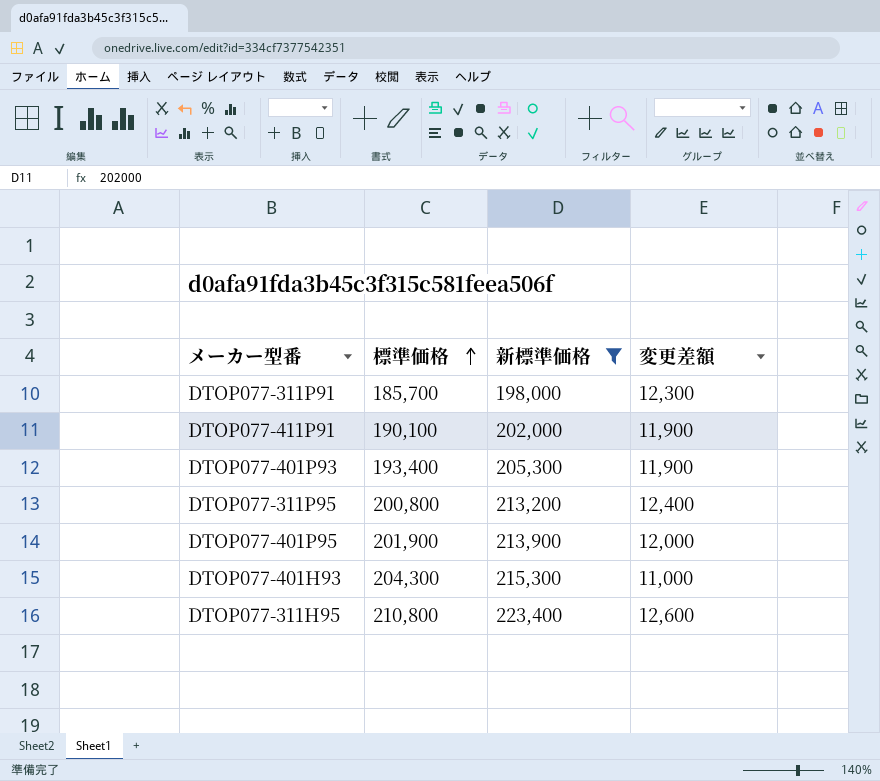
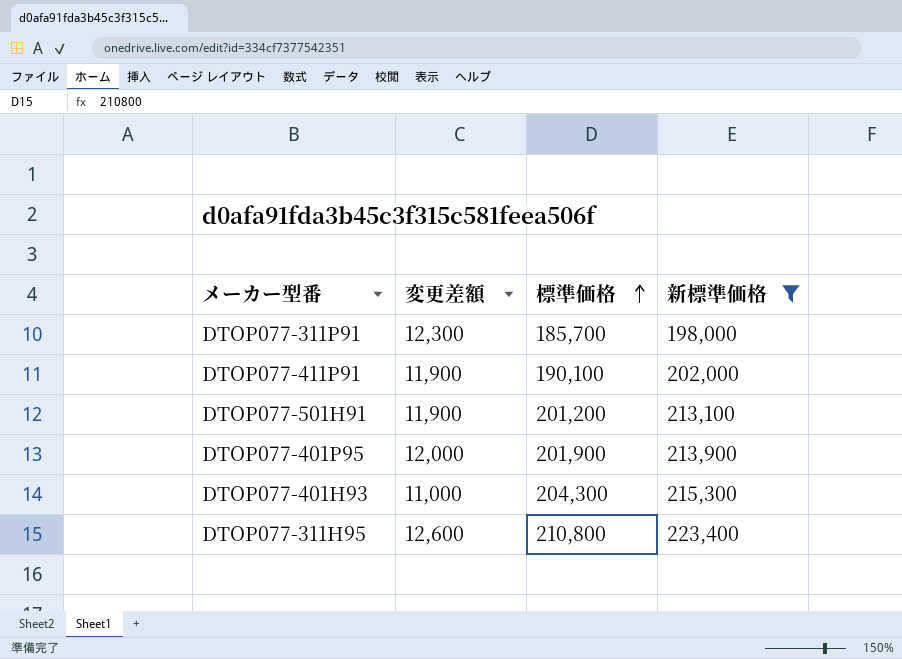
column 変更差額 | position: 4 -> 2
row DTOP077-401P93: 193,400 | 205,300 | 11,900 -> none
row DTOP077-311P95: 200,800 | 213,200 | 12,400 -> none
row DTOP077-501H91: none -> 11,900 | 201,200 | 213,100

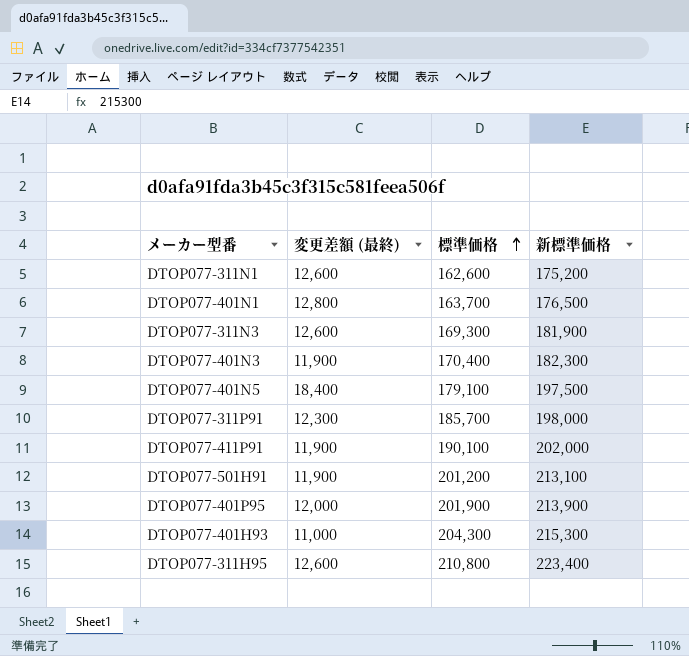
filter: 新標準価格 >= 198,000 -> none
column name: 変更差額 -> 変更差額 (最終)

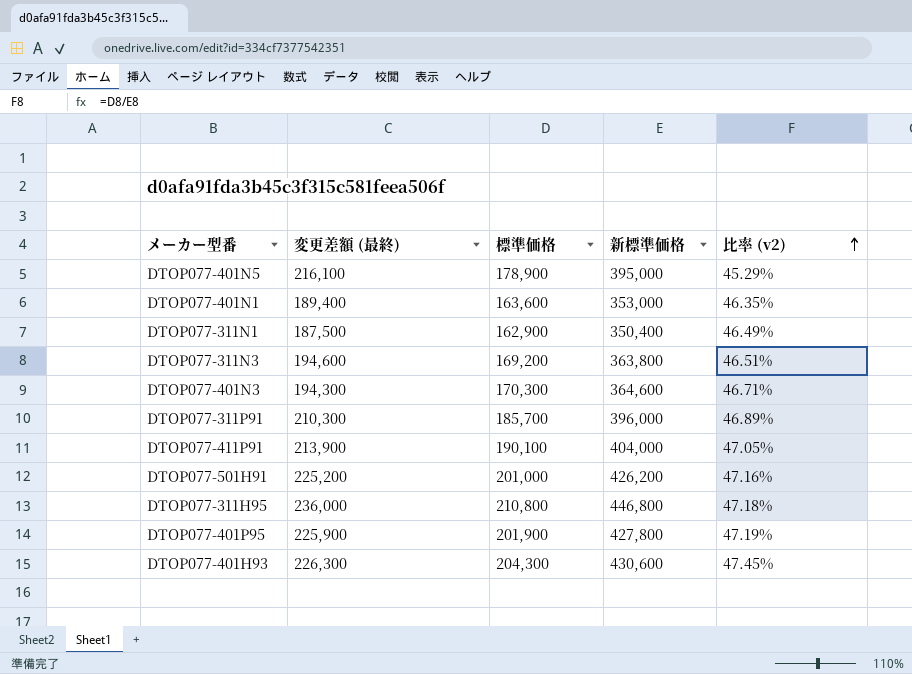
row order: 標準価格 ascending -> 比率 (v2) ascending
column 比率 (v2) | formula: none -> [標準価格] / [新標準価格]
DTOP077-401N5 | 変更差額 (最終): 18,400 -> 216,100
DTOP077-401N5 | 標準価格: 179,100 -> 178,900
DTOP077-401N5 | 新標準価格: 197,500 -> 395,000
DTOP077-401N1 | 変更差額 (最終): 12,800 -> 189,400
DTOP077-401N1 | 標準価格: 163,700 -> 163,600
DTOP077-401N1 | 新標準価格: 176,500 -> 353,000
DTOP077-311N1 | 変更差額 (最終): 12,600 -> 187,500
DTOP077-311N1 | 標準価格: 162,600 -> 162,900
DTOP077-311N1 | 新標準価格: 175,200 -> 350,400
DTOP077-311N3 | 変更差額 (最終): 12,600 -> 194,600
DTOP077-311N3 | 標準価格: 169,300 -> 169,200
DTOP077-311N3 | 新標準価格: 181,900 -> 363,800
DTOP077-401N3 | 変更差額 (最終): 11,900 -> 194,300
DTOP077-401N3 | 標準価格: 170,400 -> 170,300
DTOP077-401N3 | 新標準価格: 182,300 -> 364,600
DTOP077-311P91 | 変更差額 (最終): 12,300 -> 210,300
DTOP077-311P91 | 新標準価格: 198,000 -> 396,000
DTOP077-411P91 | 変更差額 (最終): 11,900 -> 213,900
DTOP077-411P91 | 新標準価格: 202,000 -> 404,000
DTOP077-501H91 | 変更差額 (最終): 11,900 -> 225,200
DTOP077-501H91 | 標準価格: 201,200 -> 201,000
DTOP077-501H91 | 新標準価格: 213,100 -> 426,200
DTOP077-311H95 | 変更差額 (最終): 12,600 -> 236,000
DTOP077-311H95 | 新標準価格: 223,400 -> 446,800
DTOP077-401P95 | 変更差額 (最終): 12,000 -> 225,900
DTOP077-401P95 | 新標準価格: 213,900 -> 427,800
DTOP077-401H93 | 変更差額 (最終): 11,000 -> 226,300
DTOP077-401H93 | 新標準価格: 215,300 -> 430,600

